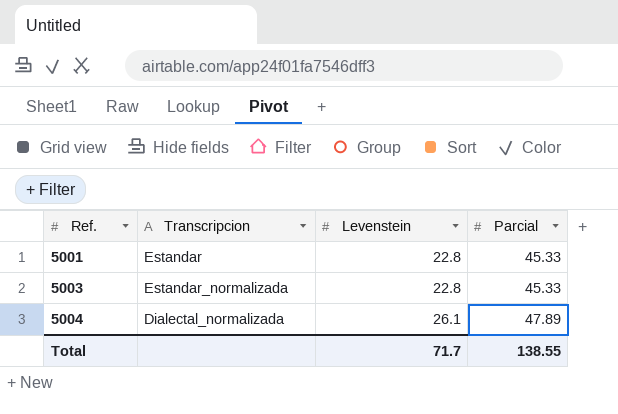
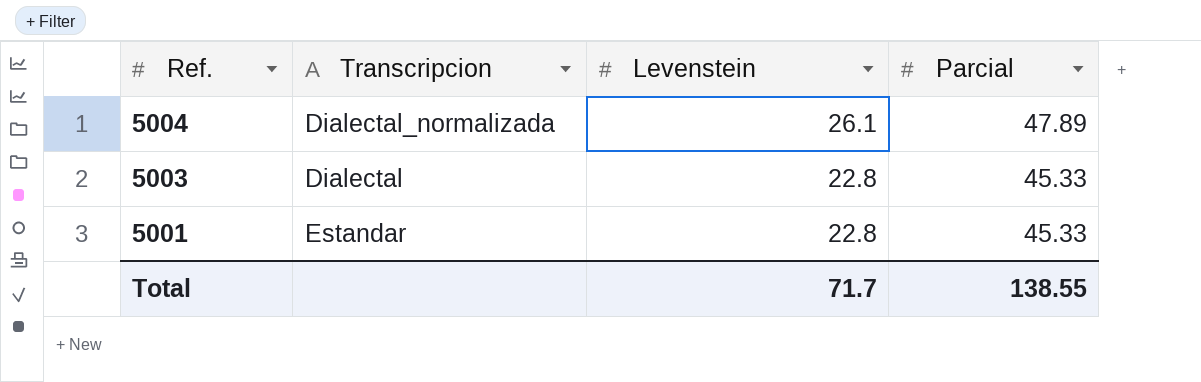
row order: Ref. ascending -> Ref. descending
5003 | Transcripcion: Estandar_normalizada -> Dialectal

